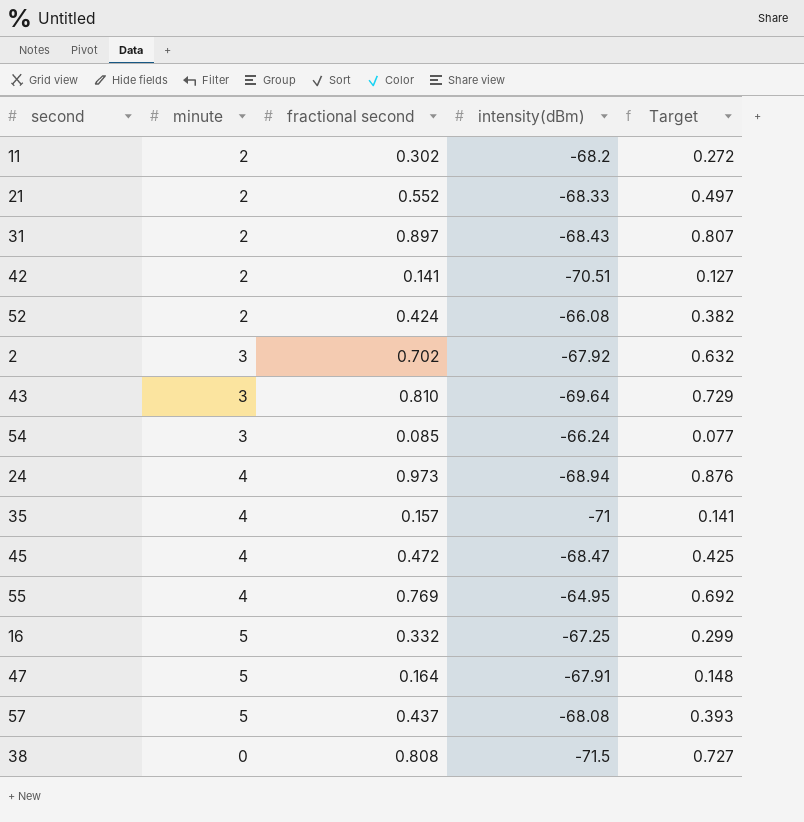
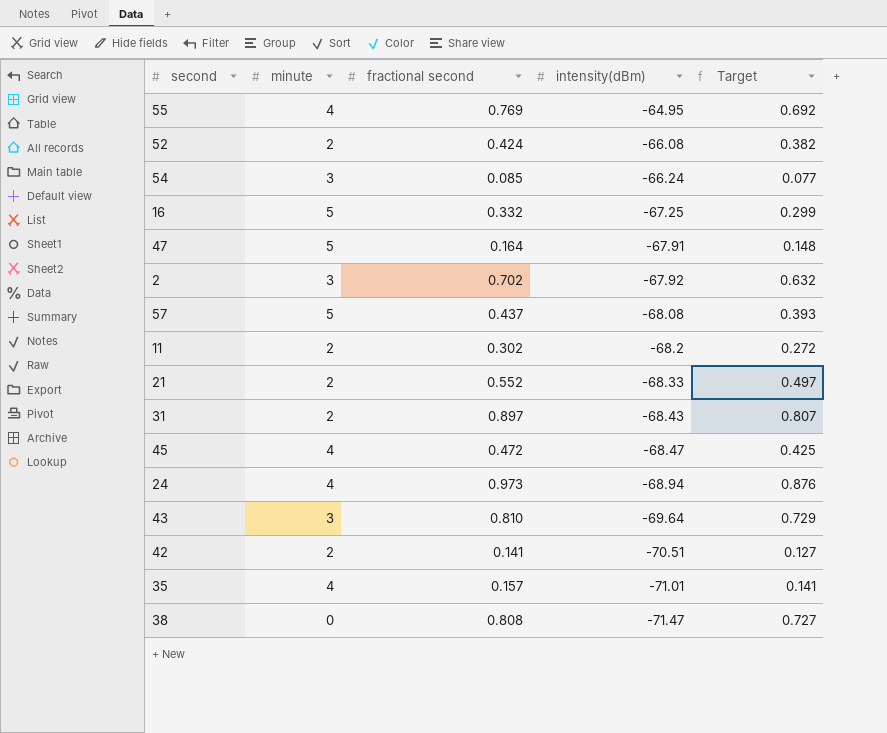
row order: none -> intensity(dBm) descending
35 | intensity(dBm): -71 -> -71.01
38 | intensity(dBm): -71.5 -> -71.47

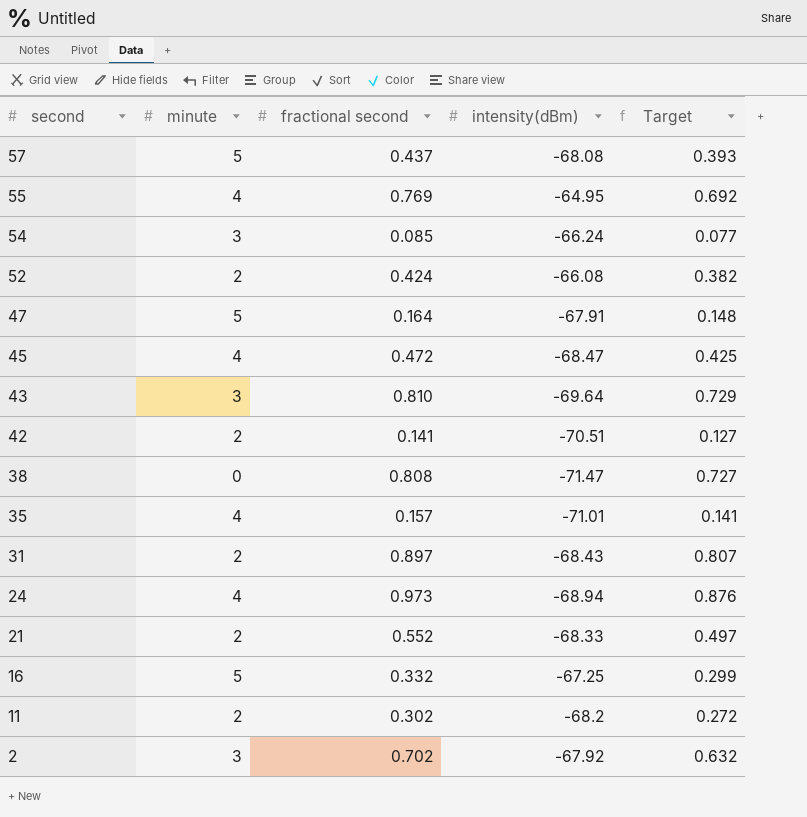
row order: intensity(dBm) descending -> second descending

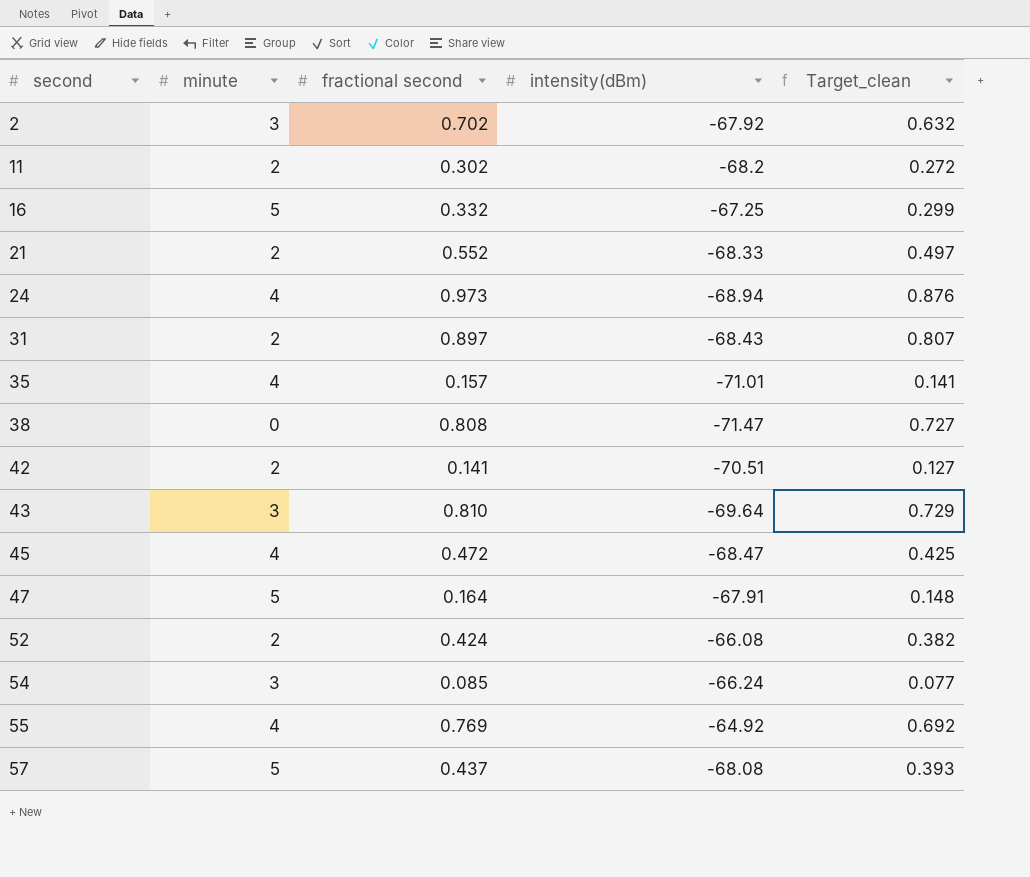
row order: second descending -> second ascending
column name: Target -> Target_clean
55 | intensity(dBm): -64.95 -> -64.92

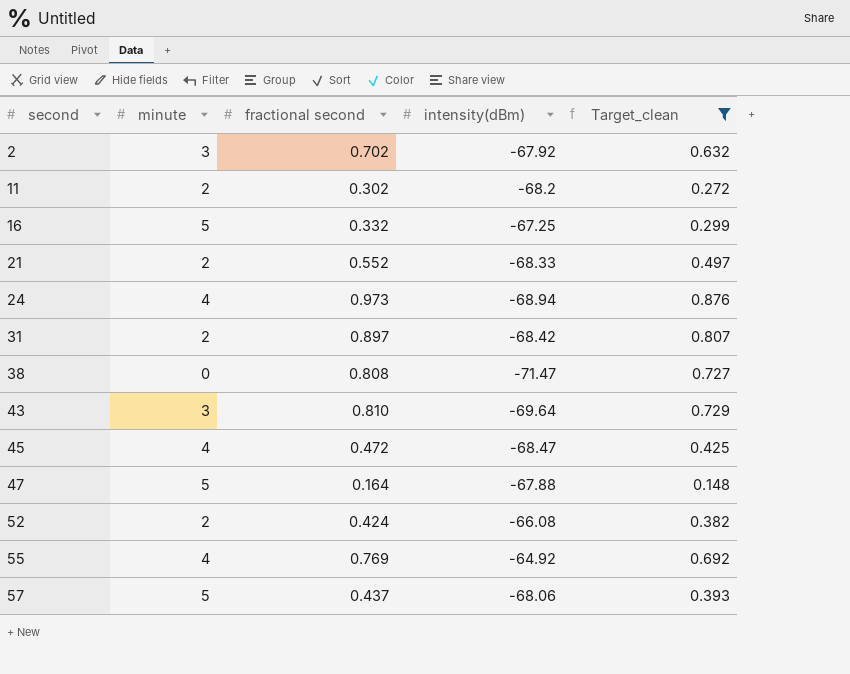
filter: none -> Target_clean >= 0.148
31 | intensity(dBm): -68.43 -> -68.42
47 | intensity(dBm): -67.91 -> -67.88
57 | intensity(dBm): -68.08 -> -68.06

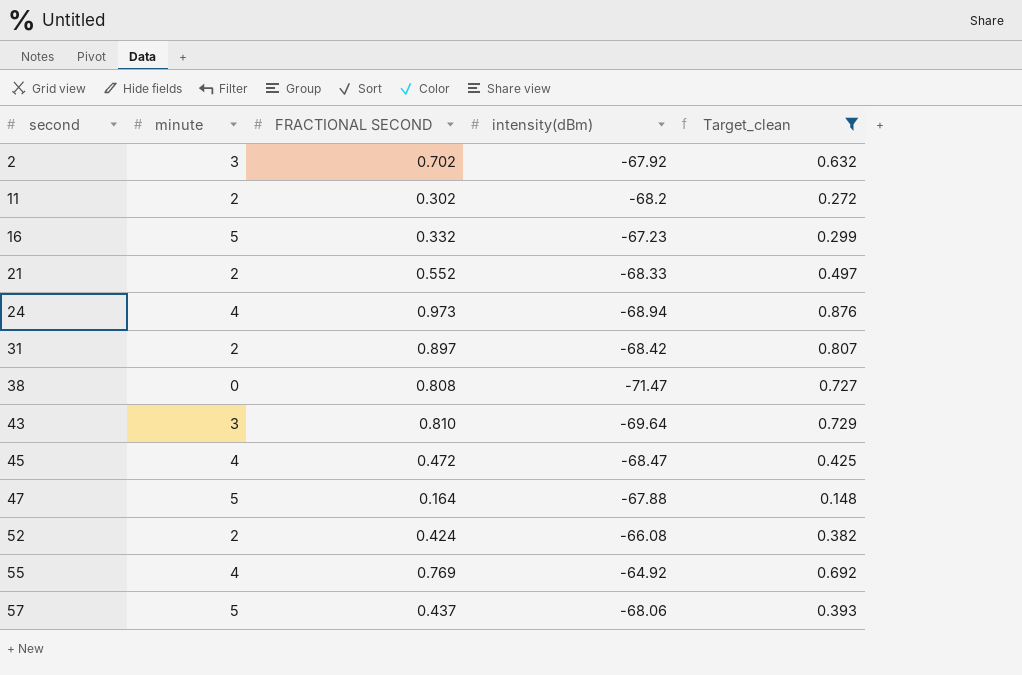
column name: fractional second -> FRACTIONAL SECOND
16 | intensity(dBm): -67.25 -> -67.23

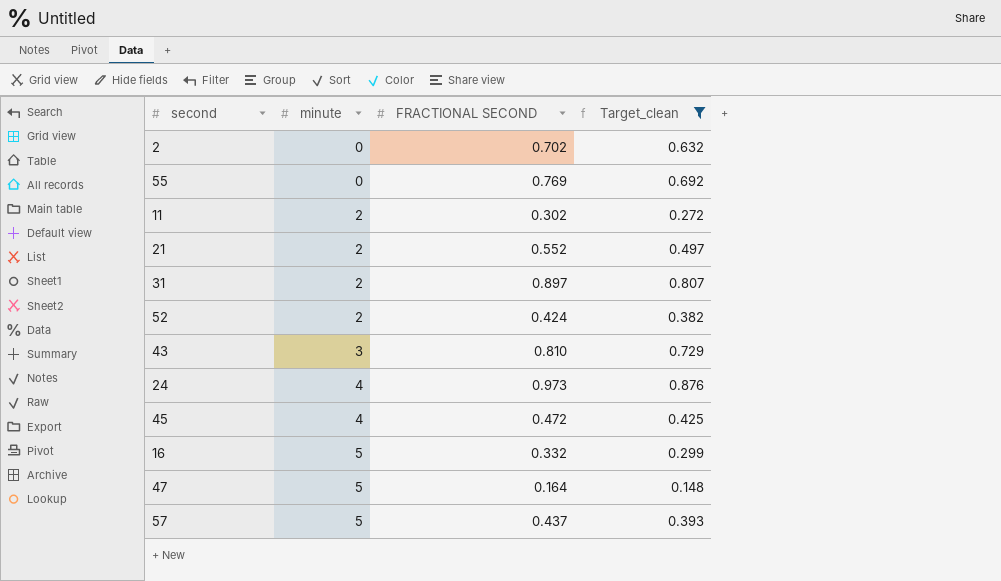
row order: second ascending -> minute ascending
column intensity(dBm) | position: 4 -> none
row 38: 0 | 0.808 | -71.47 | 0.727 -> none
2 | minute: 3 -> 0
55 | minute: 4 -> 0

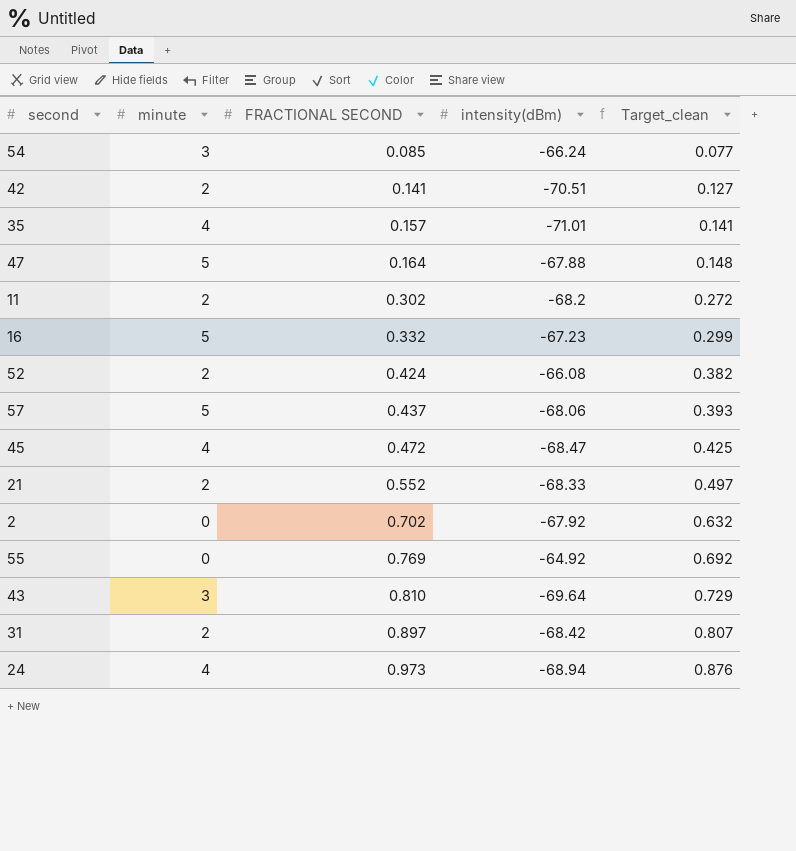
filter: Target_clean >= 0.148 -> none
row order: minute ascending -> FRACTIONAL SECOND ascending
column intensity(dBm) | position: none -> 4

